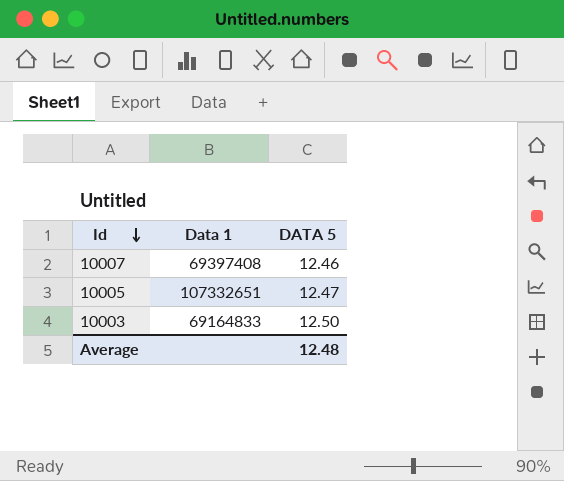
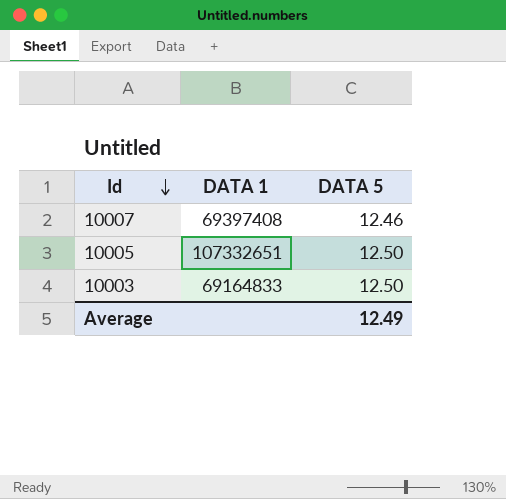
column name: Data 1 -> DATA 1
10005 | DATA 5: 12.47 -> 12.50
Average | DATA 5: 12.48 -> 12.49

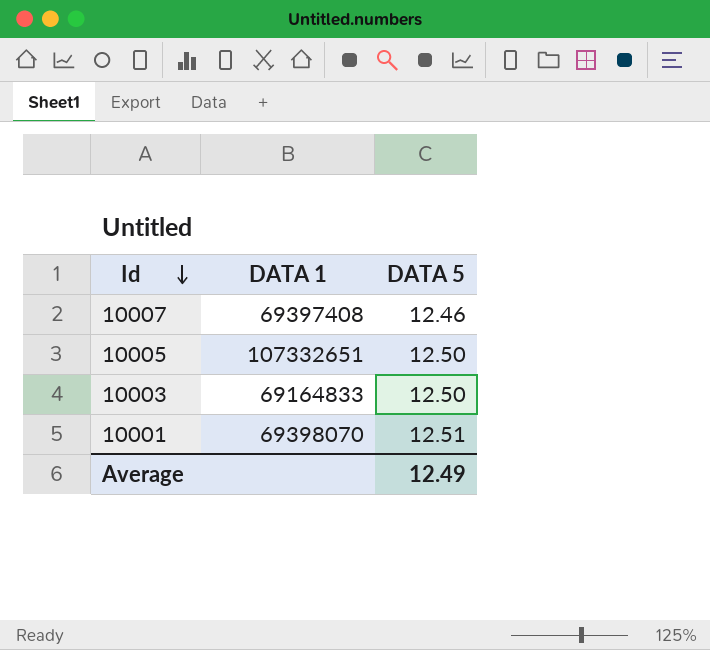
row 10001: none -> 69398070 | 12.51

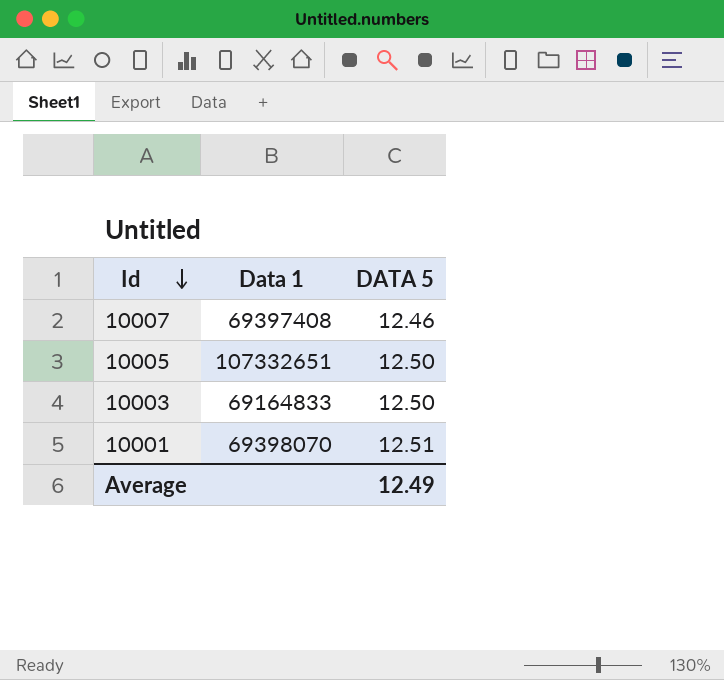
column name: DATA 1 -> Data 1

